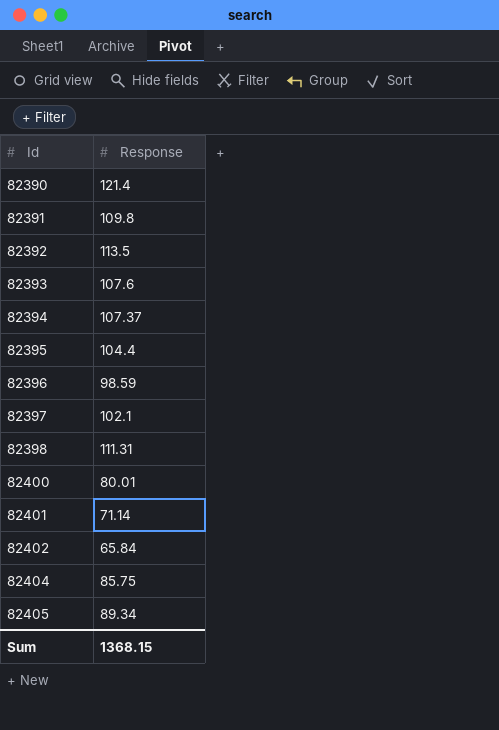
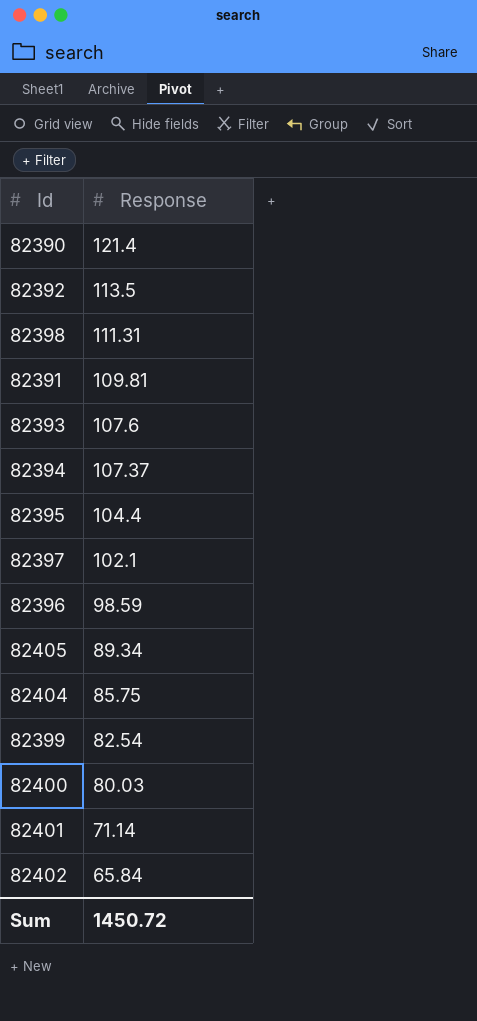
row order: Id ascending -> Response descending
82391 | Response: 109.8 -> 109.81
row 82399: none -> 82.54
82400 | Response: 80.01 -> 80.03
Sum | Response: 1368.15 -> 1450.72

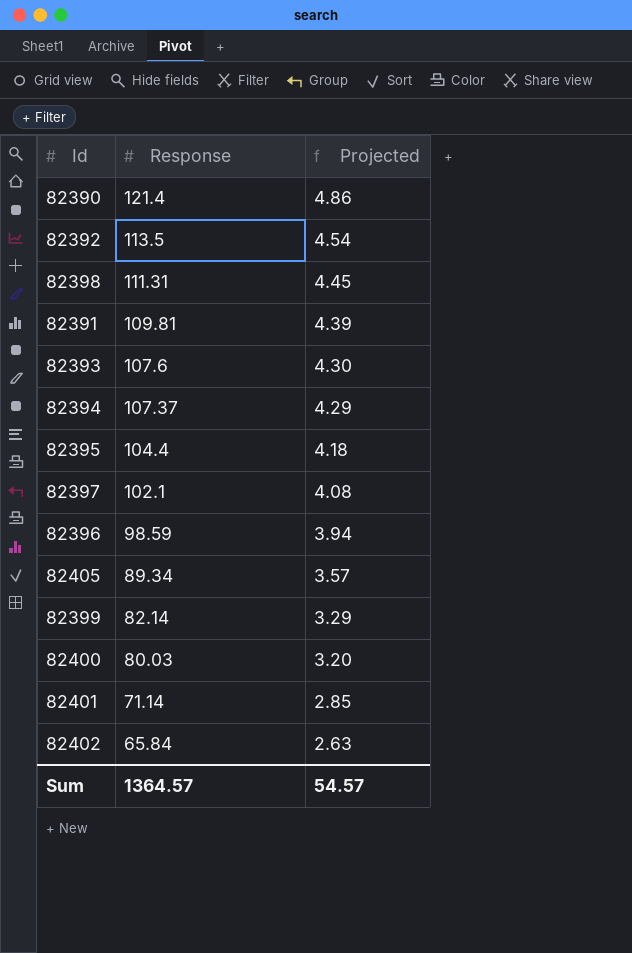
column Projected | formula: none -> [Response] * 0.04
row 82404: 85.75 -> none
82399 | Response: 82.54 -> 82.14
Sum | Response: 1450.72 -> 1364.57

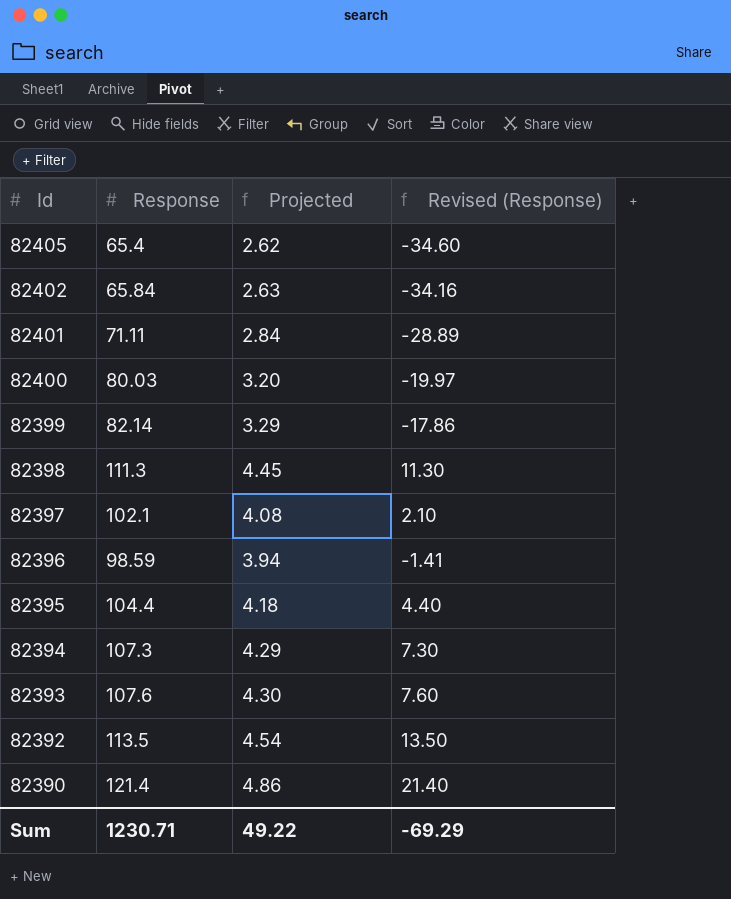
row order: Response descending -> Id descending
column Revised (Response) | formula: none -> [Response] - 100
row 82391: 109.81 | 4.39 -> none
82405 | Response: 89.34 -> 65.4
82405 | Projected: 3.57 -> 2.62
82401 | Response: 71.14 -> 71.11
82401 | Projected: 2.85 -> 2.84
82398 | Response: 111.31 -> 111.3
82394 | Response: 107.37 -> 107.3
Sum | Response: 1364.57 -> 1230.71
Sum | Projected: 54.57 -> 49.22

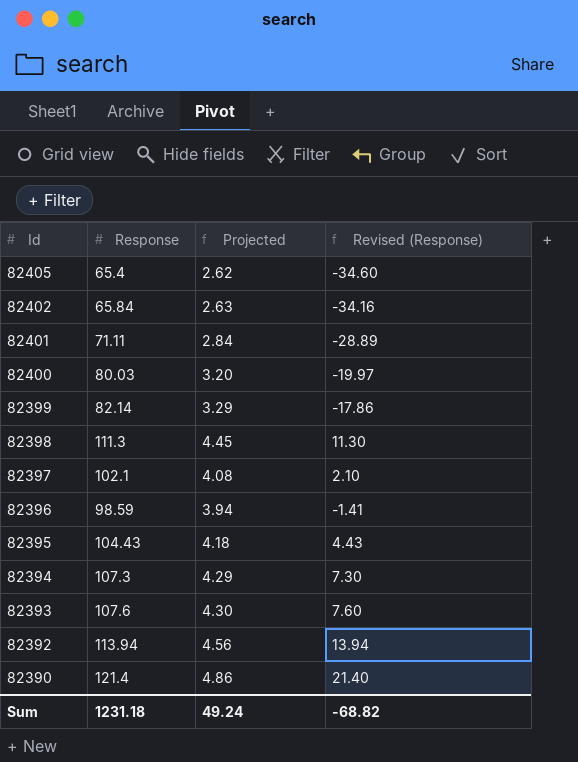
82395 | Response: 104.4 -> 104.43
82395 | Revised (Response): 4.40 -> 4.43
82392 | Response: 113.5 -> 113.94
82392 | Projected: 4.54 -> 4.56
82392 | Revised (Response): 13.50 -> 13.94
Sum | Response: 1230.71 -> 1231.18
Sum | Projected: 49.22 -> 49.24
Sum | Revised (Response): -69.29 -> -68.82

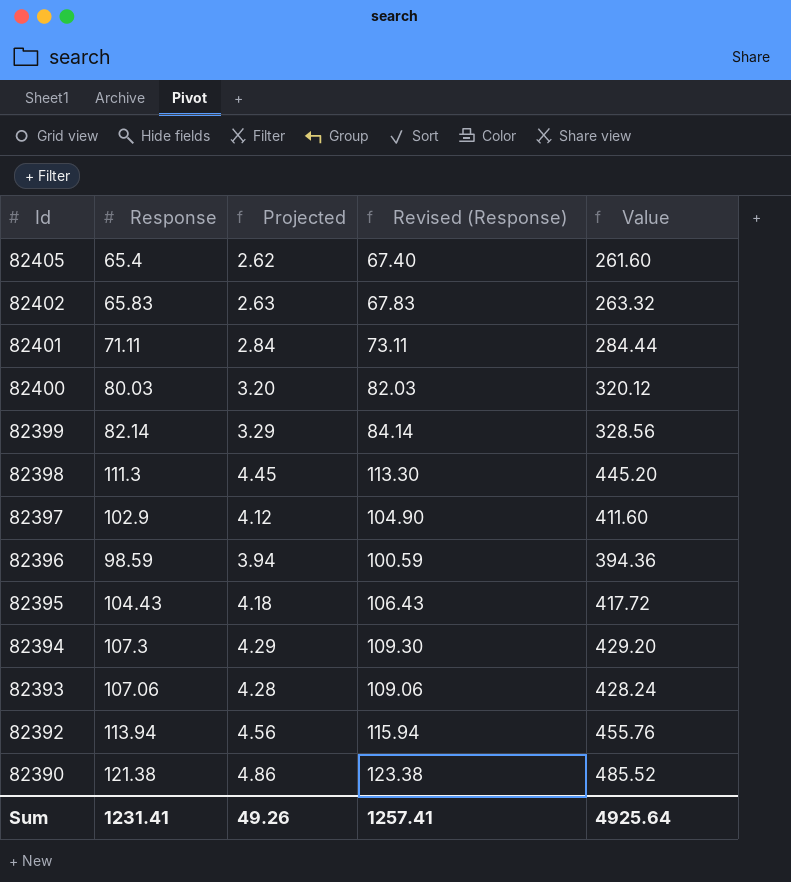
column Revised (Response) | formula: [Response] - 100 -> [Response] + 2
column Value | formula: none -> [Response] * 4
82402 | Response: 65.84 -> 65.83
82397 | Response: 102.1 -> 102.9
82397 | Projected: 4.08 -> 4.12
82393 | Response: 107.6 -> 107.06
82393 | Projected: 4.30 -> 4.28
82390 | Response: 121.4 -> 121.38
Sum | Response: 1231.18 -> 1231.41
Sum | Projected: 49.24 -> 49.26
Sum | Revised (Response): -68.82 -> 1257.41

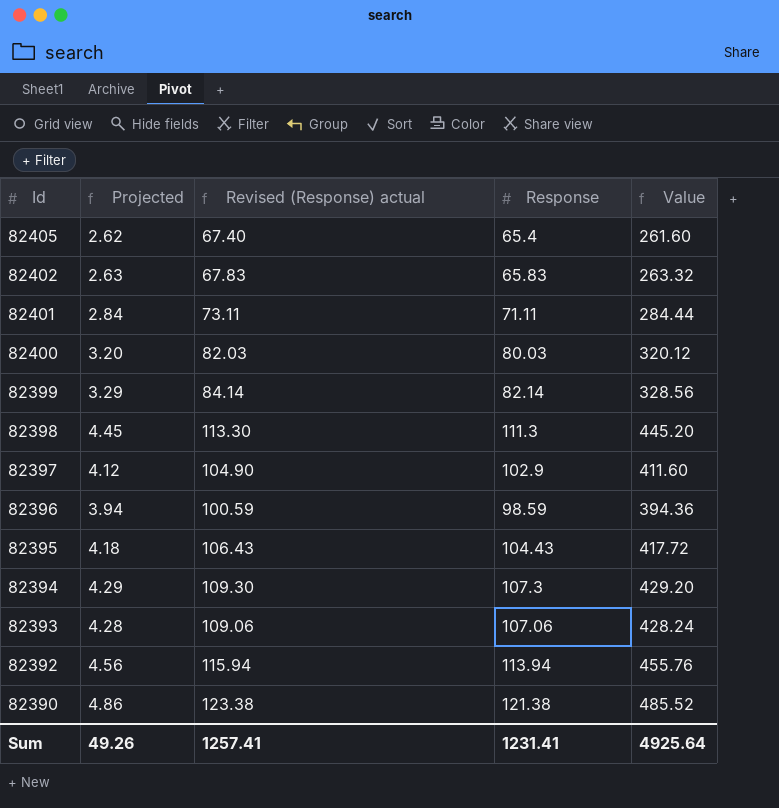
column name: Revised (Response) -> Revised (Response) actual
column Response | position: 2 -> 4

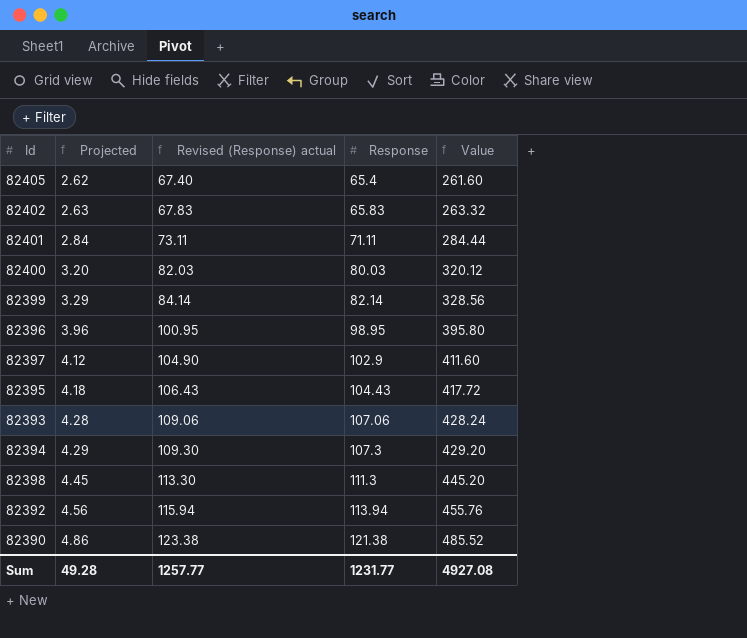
row order: Id descending -> Projected ascending
82396 | Projected: 3.94 -> 3.96
82396 | Revised (Response) actual: 100.59 -> 100.95
82396 | Response: 98.59 -> 98.95
82396 | Value: 394.36 -> 395.80
Sum | Projected: 49.26 -> 49.28
Sum | Revised (Response) actual: 1257.41 -> 1257.77
Sum | Response: 1231.41 -> 1231.77
Sum | Value: 4925.64 -> 4927.08

